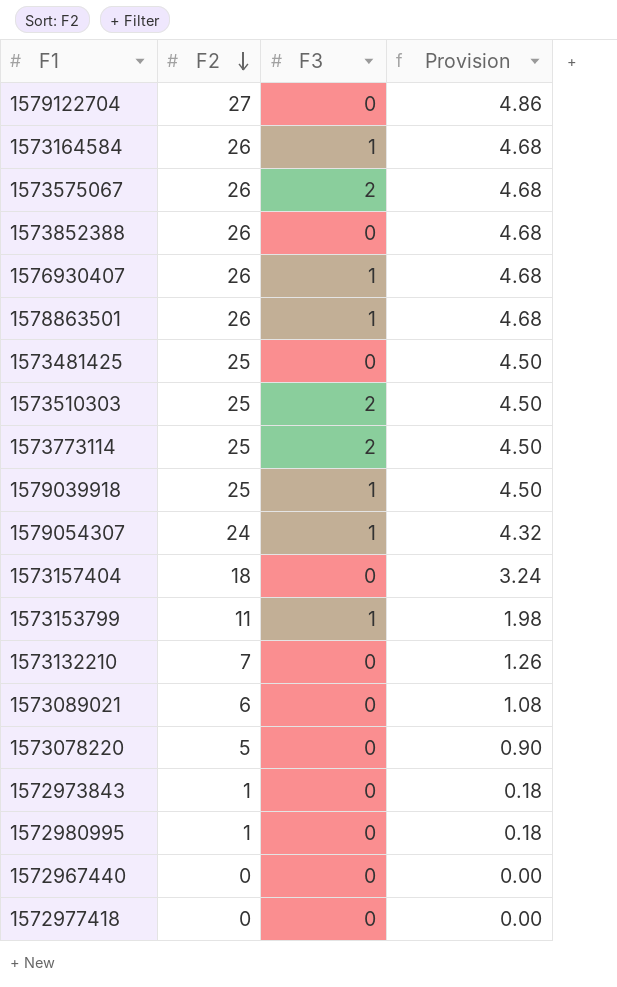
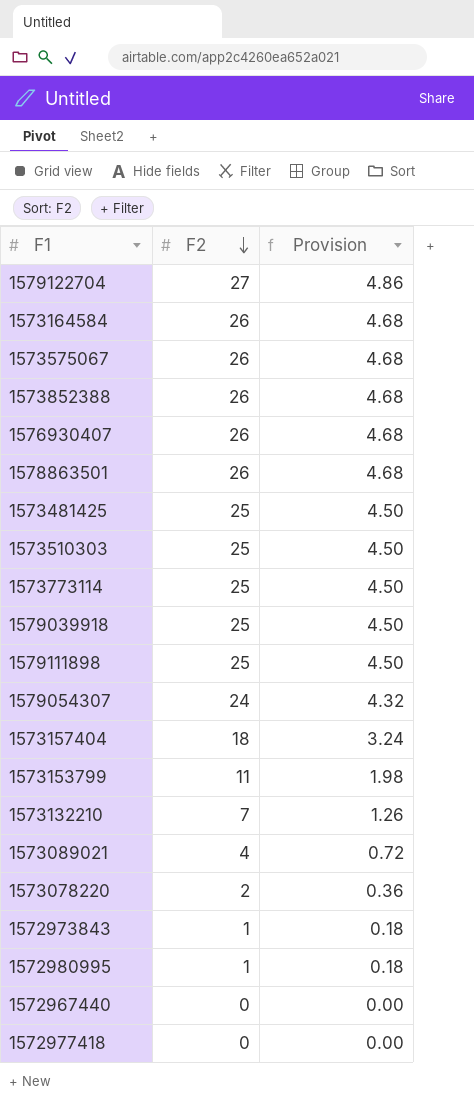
column F3 | position: 3 -> none
row 1579111898: none -> 25 | 4.50
1573089021 | F2: 6 -> 4
1573089021 | Provision: 1.08 -> 0.72
1573078220 | F2: 5 -> 2
1573078220 | Provision: 0.90 -> 0.36

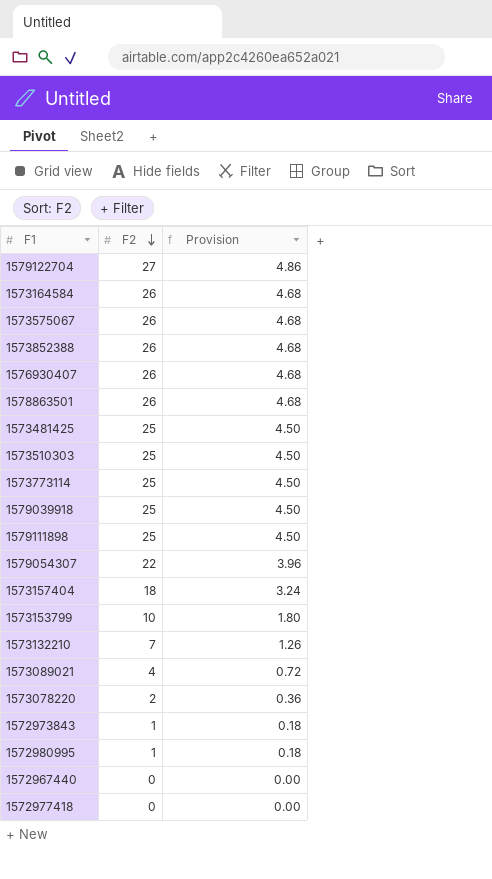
1579054307 | F2: 24 -> 22
1579054307 | Provision: 4.32 -> 3.96
1573153799 | F2: 11 -> 10
1573153799 | Provision: 1.98 -> 1.80

